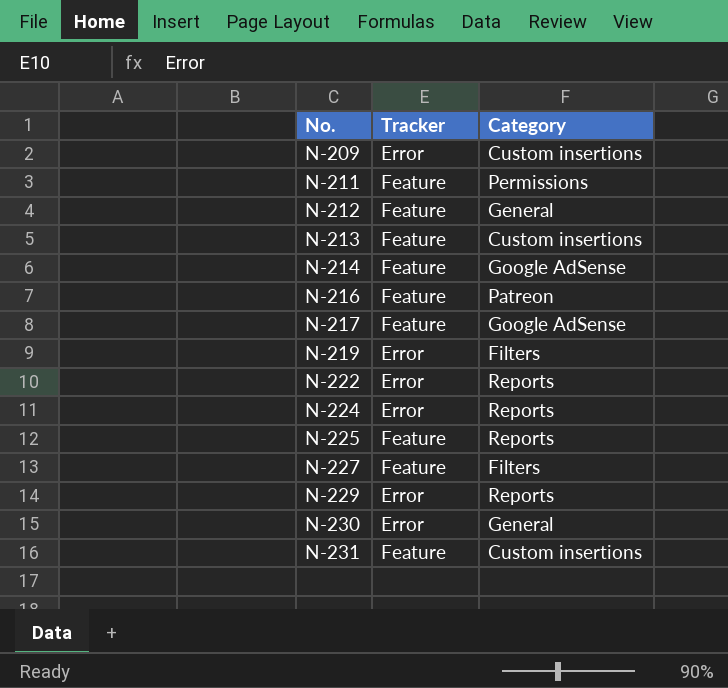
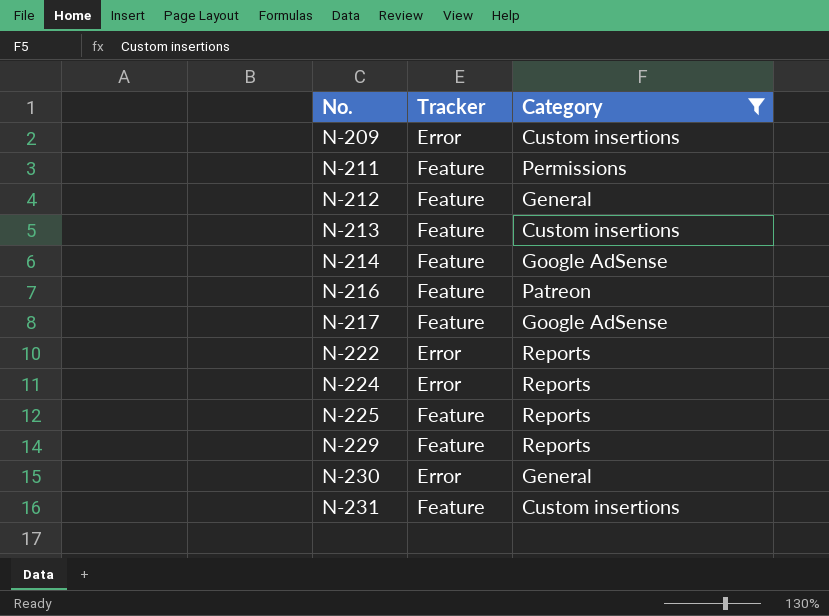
filter: none -> Category != Filters
N-229 | Tracker: Error -> Feature

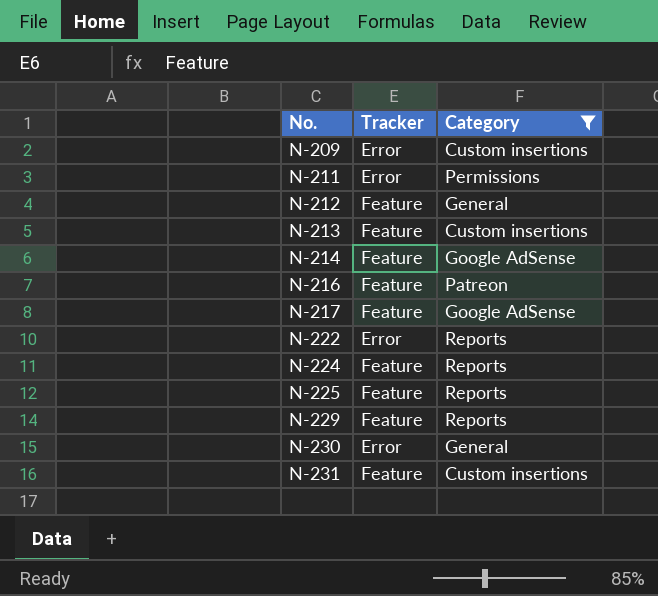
N-211 | Tracker: Feature -> Error
N-224 | Tracker: Error -> Feature

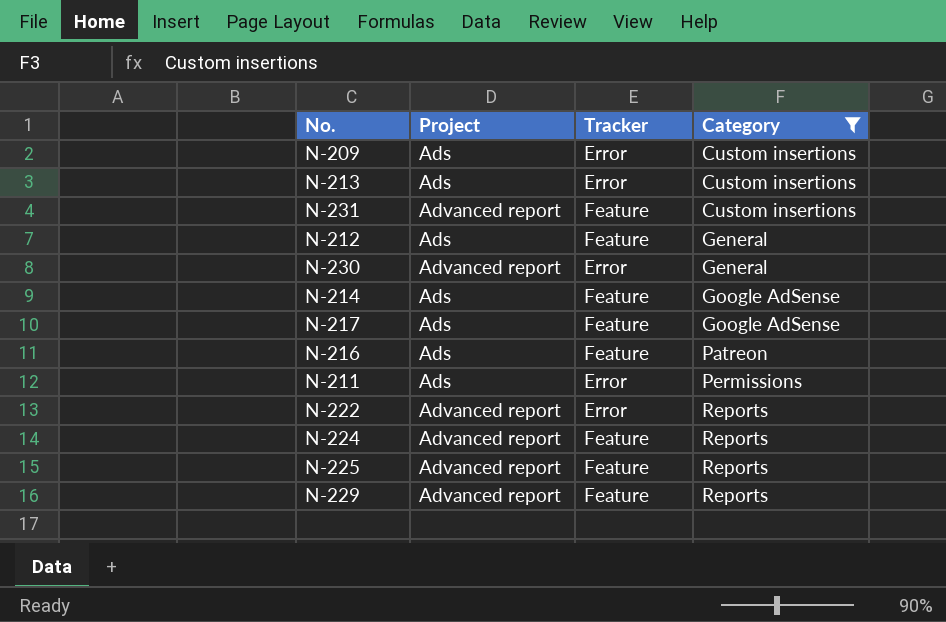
row order: No. ascending -> Category ascending
column Project | position: none -> 2
N-213 | Tracker: Feature -> Error

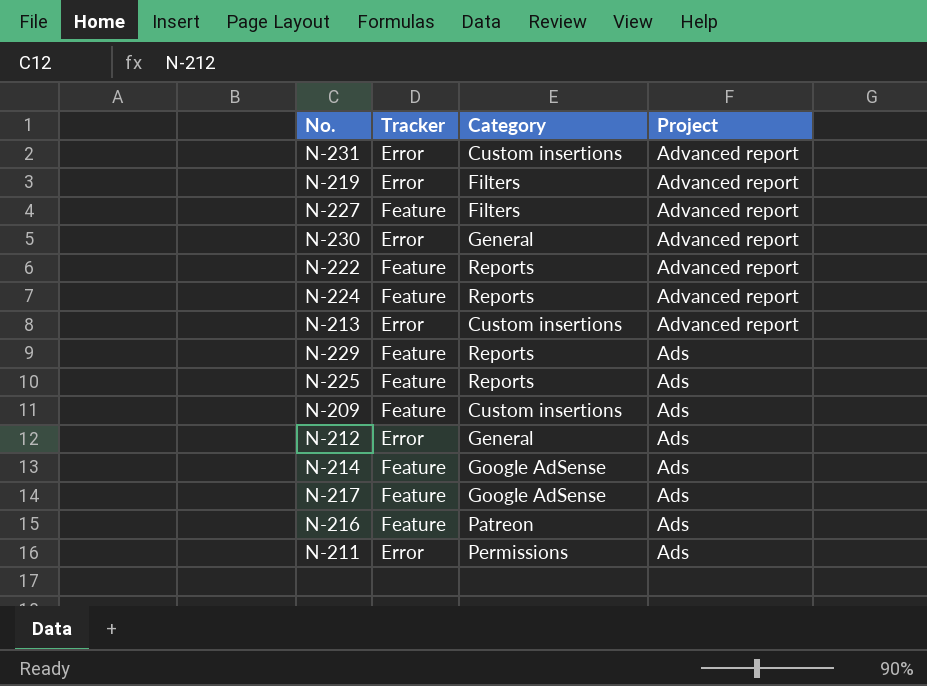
filter: Category != Filters -> none
row order: Category ascending -> Project descending
column Project | position: 2 -> 4
N-231 | Tracker: Feature -> Error
N-222 | Tracker: Error -> Feature
N-213 | Project: Ads -> Advanced report
N-229 | Project: Advanced report -> Ads
N-225 | Project: Advanced report -> Ads
N-209 | Tracker: Error -> Feature
N-212 | Tracker: Feature -> Error

